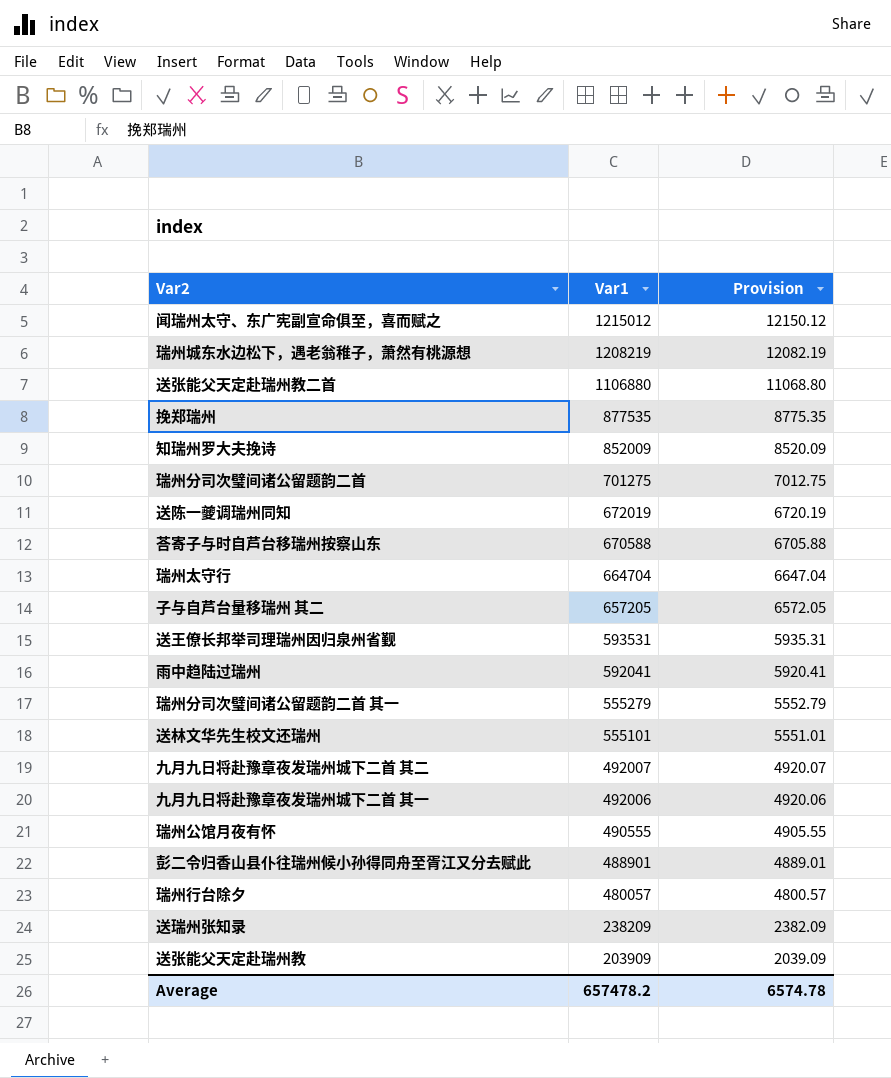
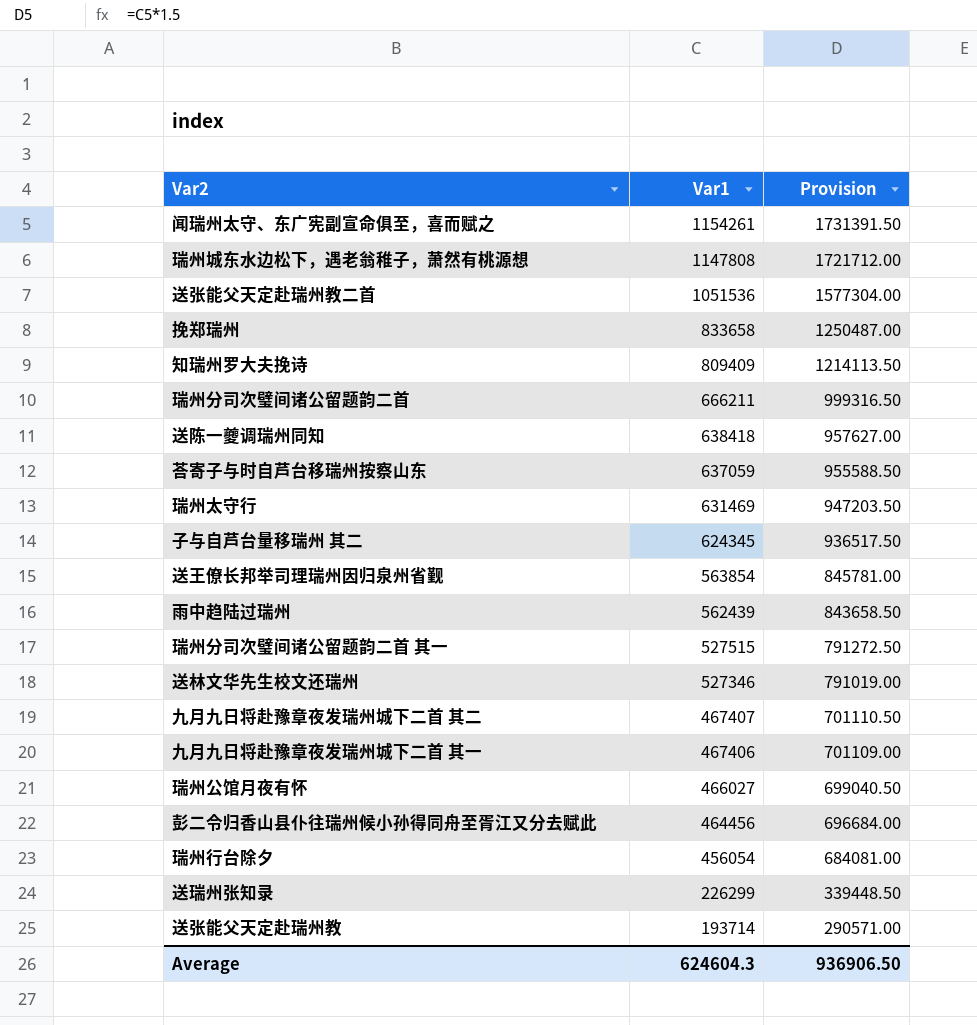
column Provision | formula: [Var1] * 0.01 -> [Var1] * 1.5
闻瑞州太守、东广宪副宣命俱至，喜而赋之 | Var1: 1215012 -> 1154261
瑞州城东水边松下，遇老翁稚子，萧然有桃源想 | Var1: 1208219 -> 1147808
送张能父天定赴瑞州教二首 | Var1: 1106880 -> 1051536
挽郑瑞州 | Var1: 877535 -> 833658
知瑞州罗大夫挽诗 | Var1: 852009 -> 809409
瑞州分司次璧间诸公留题韵二首 | Var1: 701275 -> 666211
送陈一夔调瑞州同知 | Var1: 672019 -> 638418
荅寄子与时自芦台移瑞州按察山东 | Var1: 670588 -> 637059
瑞州太守行 | Var1: 664704 -> 631469
子与自芦台量移瑞州 其二 | Var1: 657205 -> 624345
送王僚长邦举司理瑞州因归泉州省觐 | Var1: 593531 -> 563854
雨中趋陆过瑞州 | Var1: 592041 -> 562439
瑞州分司次璧间诸公留题韵二首 其一 | Var1: 555279 -> 527515
送林文华先生校文还瑞州 | Var1: 555101 -> 527346
九月九日将赴豫章夜发瑞州城下二首 其二 | Var1: 492007 -> 467407
九月九日将赴豫章夜发瑞州城下二首 其一 | Var1: 492006 -> 467406
瑞州公馆月夜有怀 | Var1: 490555 -> 466027
彭二令归香山县仆往瑞州候小孙得同舟至胥江又分去赋此 | Var1: 488901 -> 464456
瑞州行台除夕 | Var1: 480057 -> 456054
送瑞州张知录 | Var1: 238209 -> 226299
送张能父天定赴瑞州教 | Var1: 203909 -> 193714
Average | Var1: 657478.2 -> 624604.3
Average | Provision: 6574.78 -> 936906.50

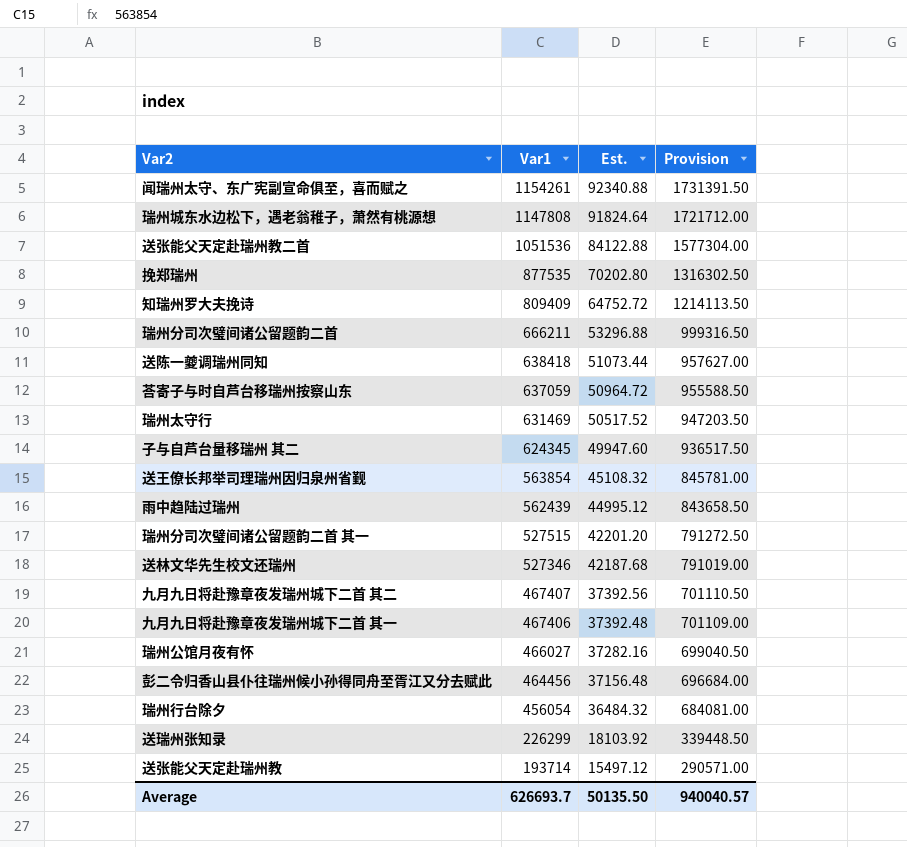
column Est. | formula: none -> [Var1] * 0.08
挽郑瑞州 | Var1: 833658 -> 877535
挽郑瑞州 | Provision: 1250487.00 -> 1316302.50
Average | Var1: 624604.3 -> 626693.7
Average | Provision: 936906.50 -> 940040.57

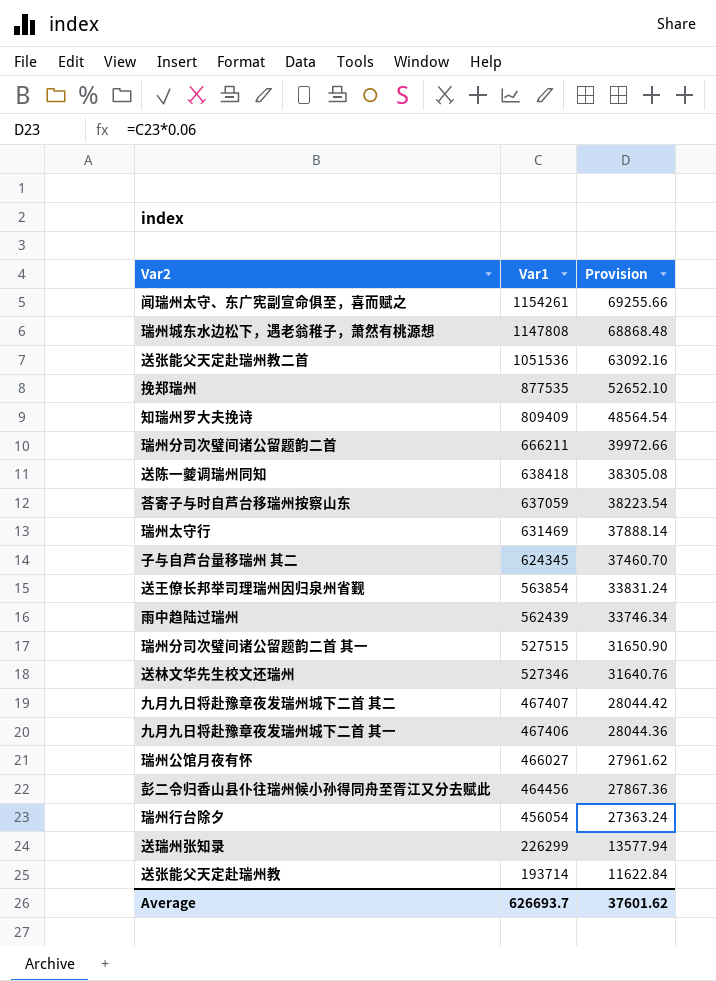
column Est. | formula: [Var1] * 0.08 -> none
column Provision | formula: [Var1] * 1.5 -> [Var1] * 0.06
Average | Provision: 940040.57 -> 37601.62

